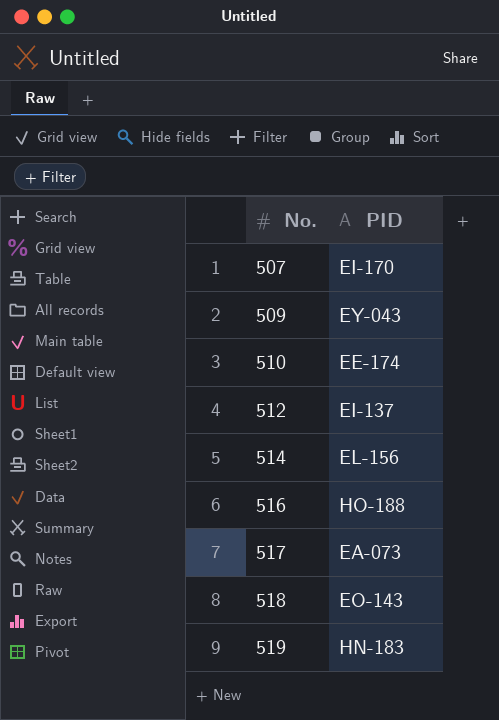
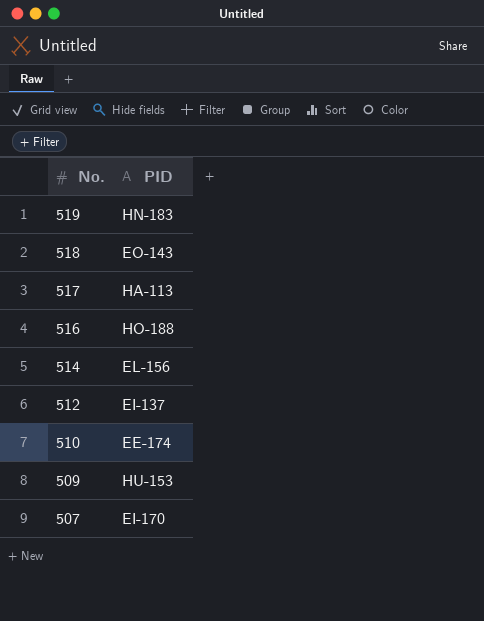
row order: No. ascending -> No. descending
517 | PID: EA-073 -> HA-113
509 | PID: EY-043 -> HU-153

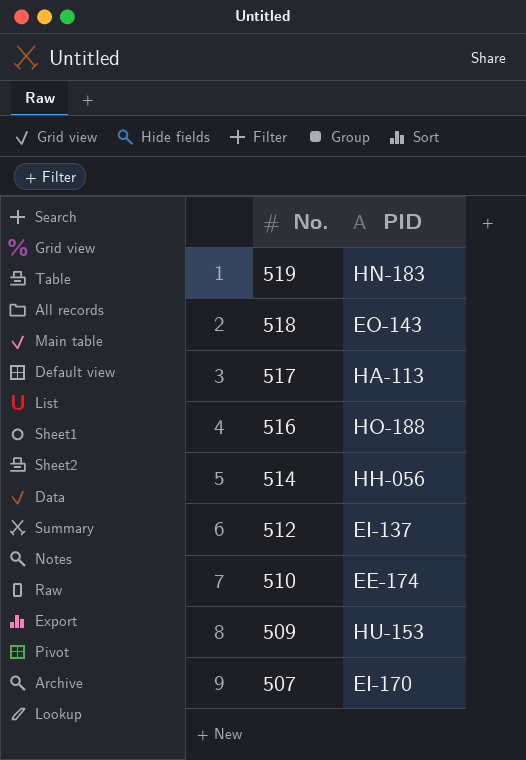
514 | PID: EL-156 -> HH-056

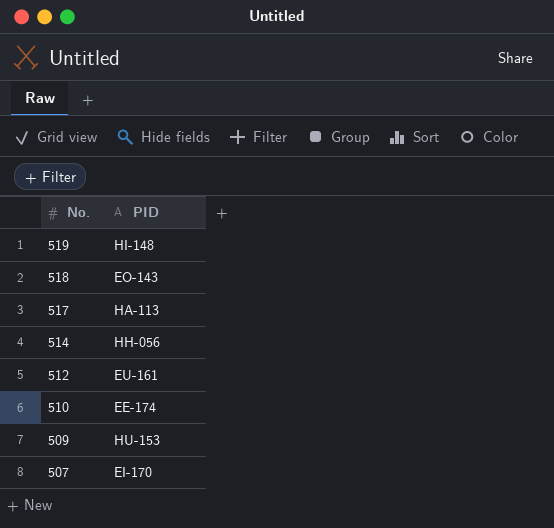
row 516: HO-188 -> none
519 | PID: HN-183 -> HI-148
512 | PID: EI-137 -> EU-161

